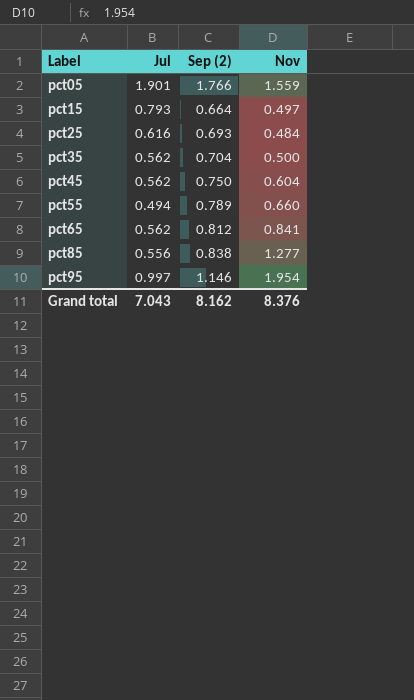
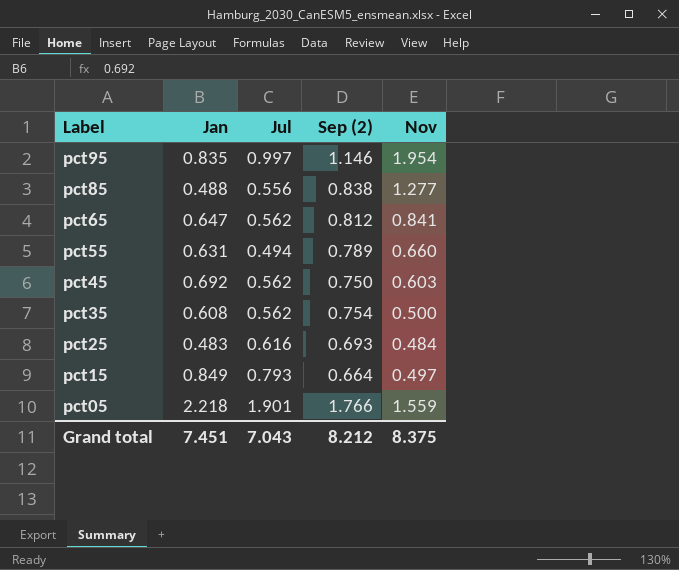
row order: Label ascending -> Label descending
column Jan | position: none -> 2
pct45 | Nov: 0.604 -> 0.603
pct35 | Sep (2): 0.704 -> 0.754
Grand total | Sep (2): 8.162 -> 8.212
Grand total | Nov: 8.376 -> 8.375

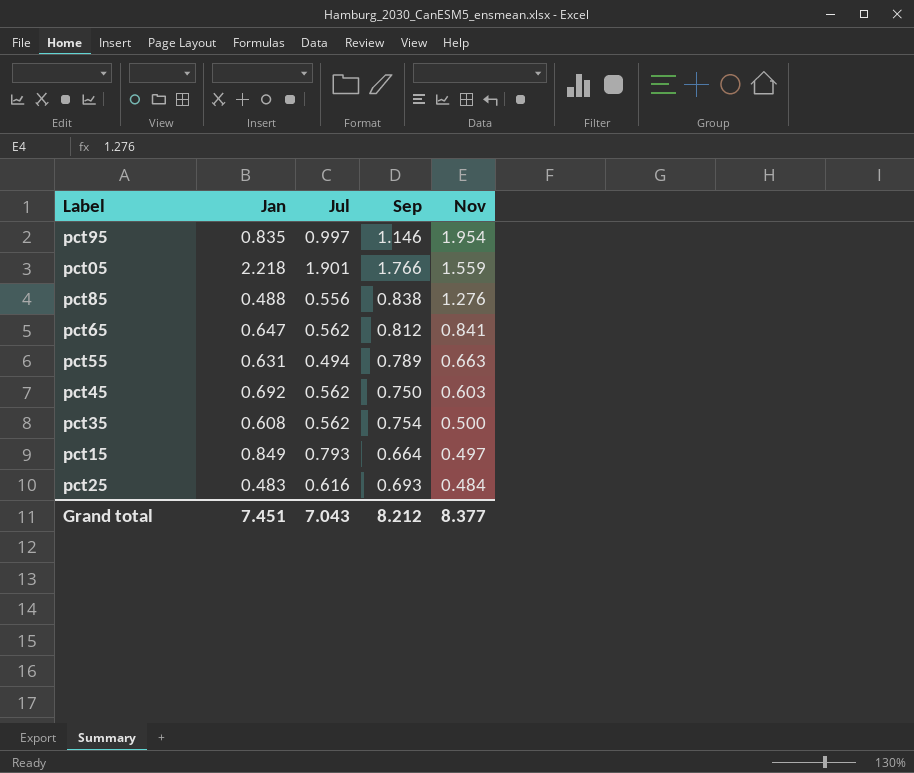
row order: Label descending -> Nov descending
column name: Sep (2) -> Sep
pct85 | Nov: 1.277 -> 1.276
pct55 | Nov: 0.660 -> 0.663
Grand total | Nov: 8.375 -> 8.377

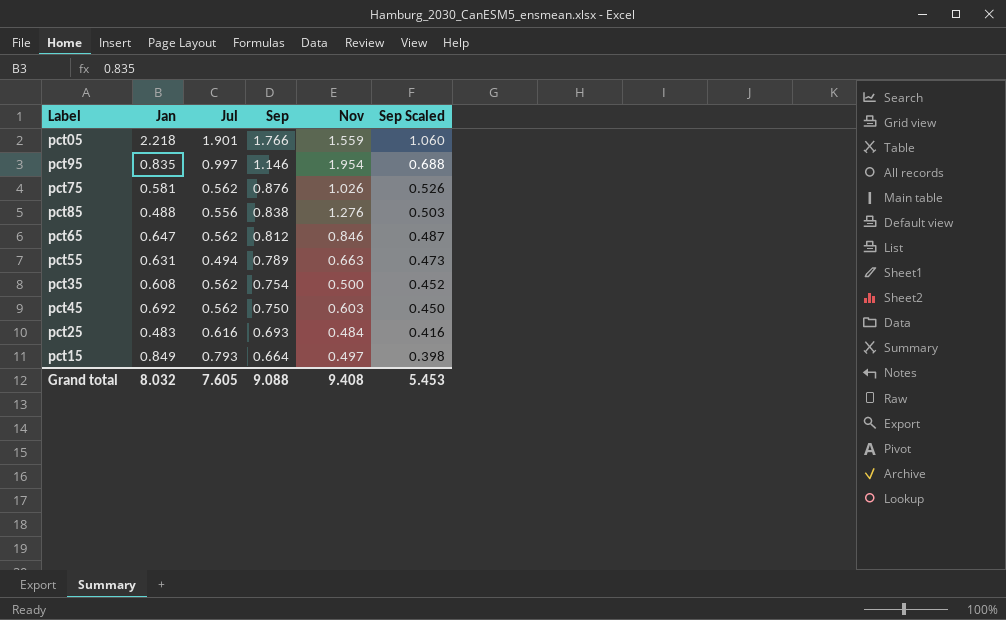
row order: Nov descending -> Sep descending
column Sep Scaled | formula: none -> [Sep] * 0.6
row pct75: none -> 0.581 | 0.562 | 0.876 | 1.026 | 0.526
pct65 | Nov: 0.841 -> 0.846
Grand total | Jan: 7.451 -> 8.032
Grand total | Jul: 7.043 -> 7.605
Grand total | Sep: 8.212 -> 9.088
Grand total | Nov: 8.377 -> 9.408

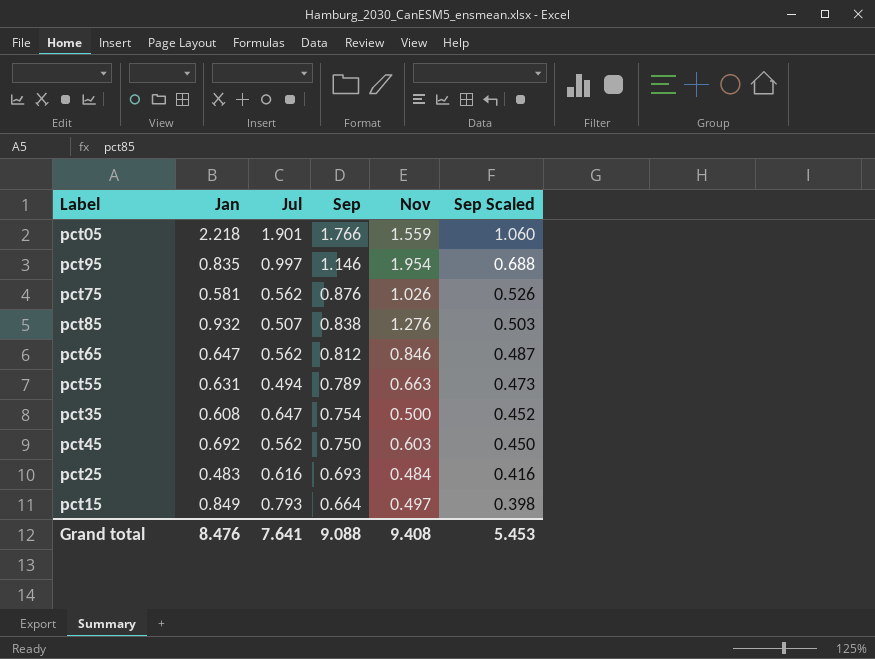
pct85 | Jan: 0.488 -> 0.932
pct85 | Jul: 0.556 -> 0.507
pct35 | Jul: 0.562 -> 0.647
Grand total | Jan: 8.032 -> 8.476
Grand total | Jul: 7.605 -> 7.641

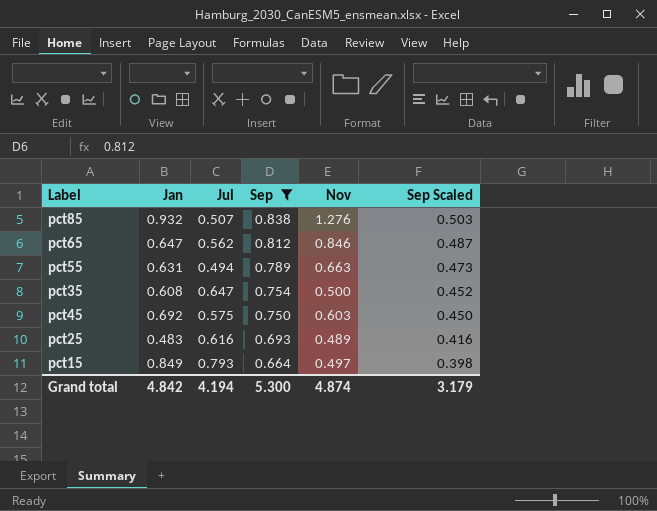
filter: none -> Sep <= 0.838
pct45 | Jul: 0.562 -> 0.575
pct25 | Nov: 0.484 -> 0.489
Grand total | Jan: 8.476 -> 4.842
Grand total | Jul: 7.641 -> 4.194
Grand total | Sep: 9.088 -> 5.300
Grand total | Nov: 9.408 -> 4.874
Grand total | Sep Scaled: 5.453 -> 3.179

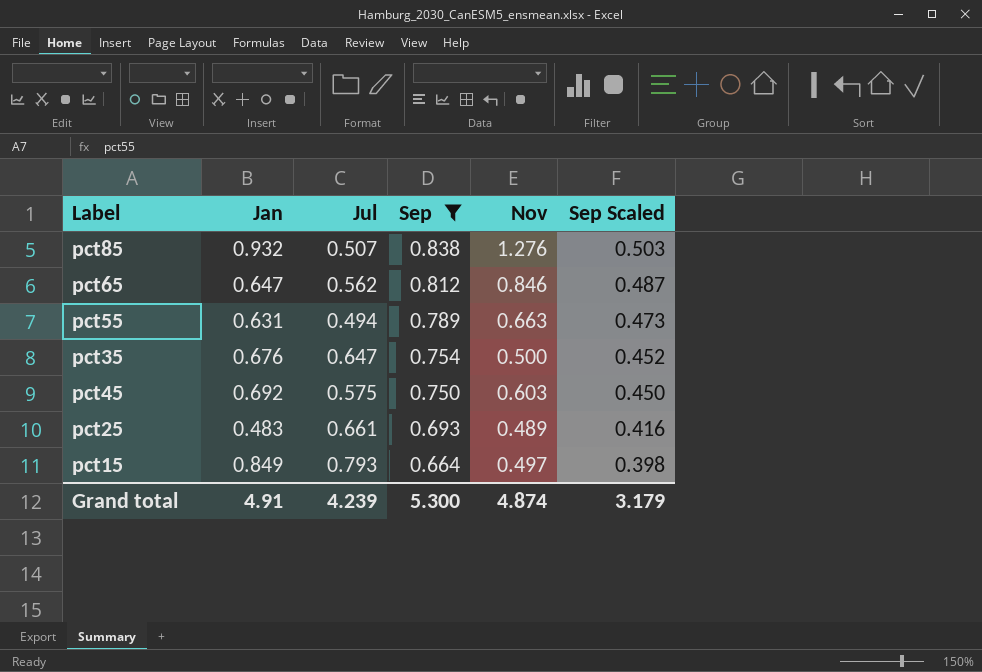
pct35 | Jan: 0.608 -> 0.676
pct25 | Jul: 0.616 -> 0.661
Grand total | Jan: 4.842 -> 4.91
Grand total | Jul: 4.194 -> 4.239

